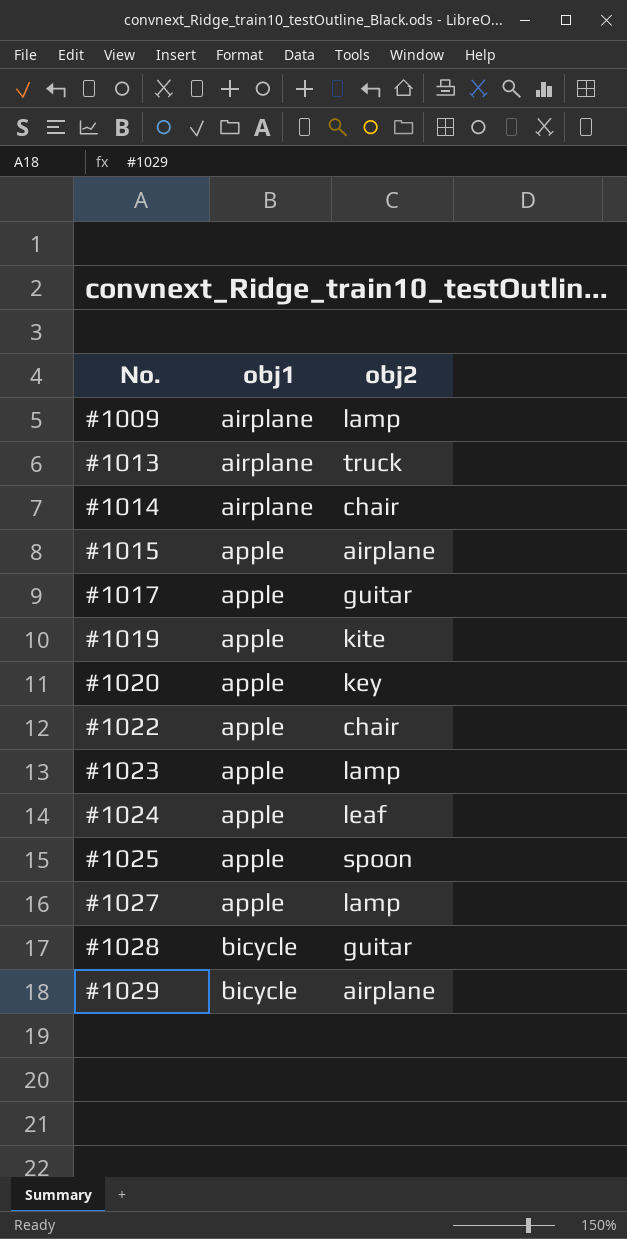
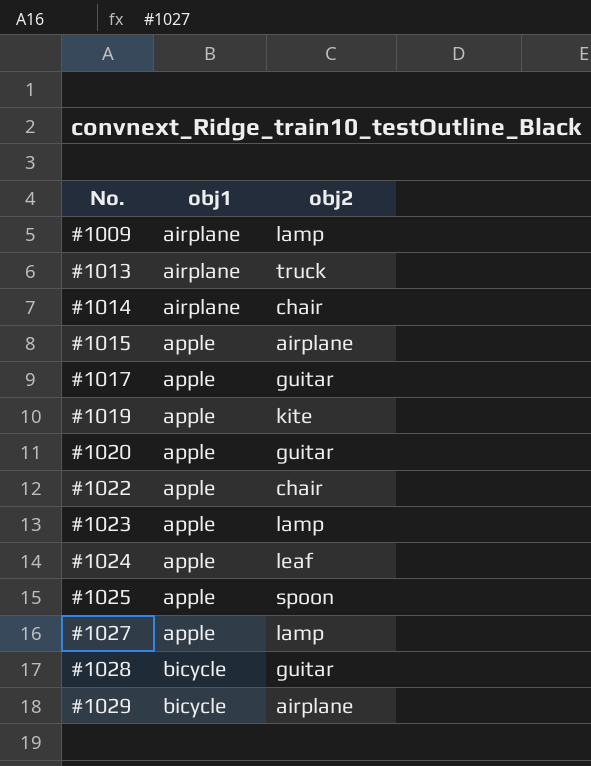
#1020 | obj2: key -> guitar

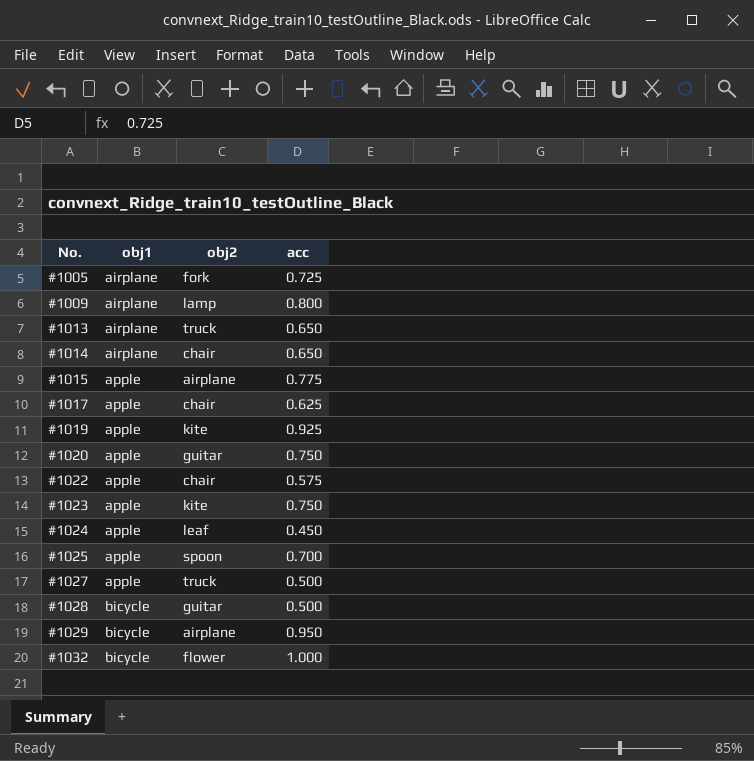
column acc | position: none -> 4
row #1005: none -> airplane | fork | 0.725
#1017 | obj2: guitar -> chair
#1023 | obj2: lamp -> kite
#1027 | obj2: lamp -> truck
row #1032: none -> bicycle | flower | 1.000

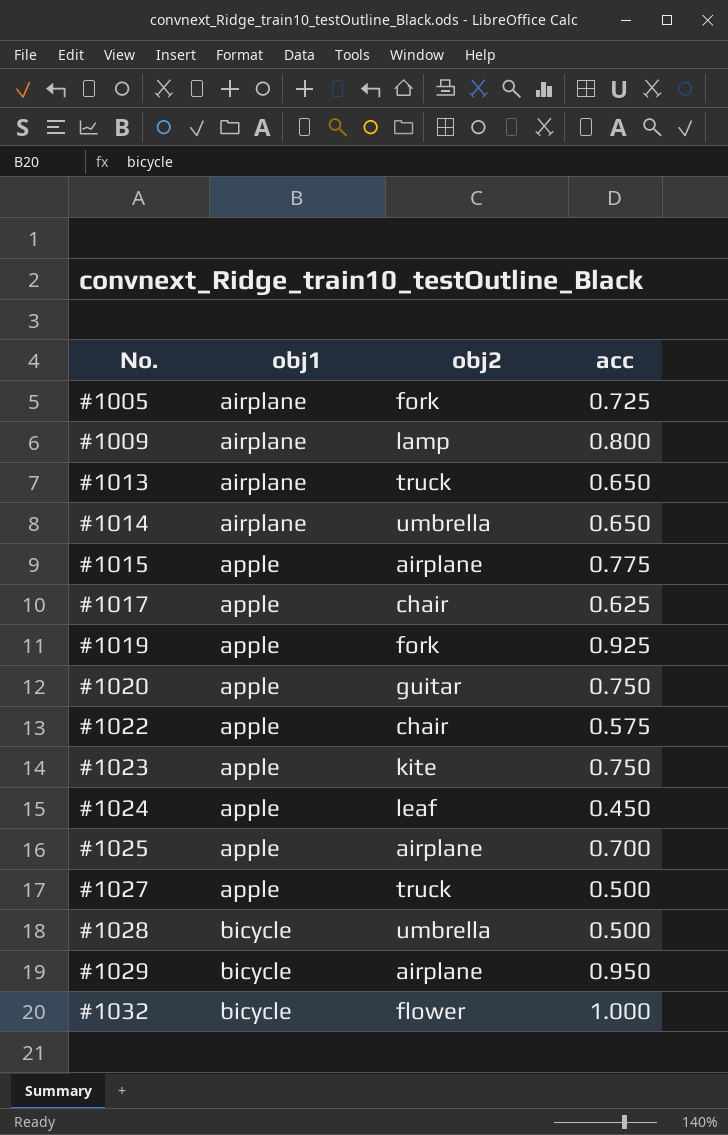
#1014 | obj2: chair -> umbrella
#1019 | obj2: kite -> fork
#1025 | obj2: spoon -> airplane
#1028 | obj2: guitar -> umbrella

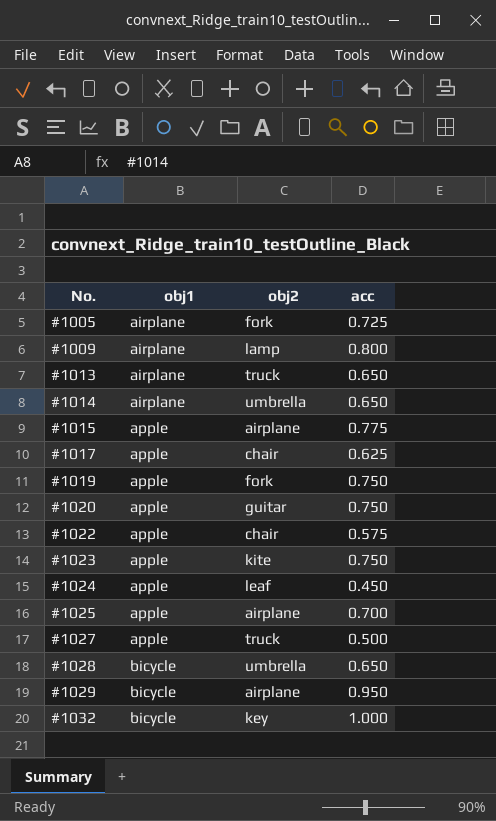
#1019 | acc: 0.925 -> 0.750
#1028 | acc: 0.500 -> 0.650
#1032 | obj2: flower -> key

